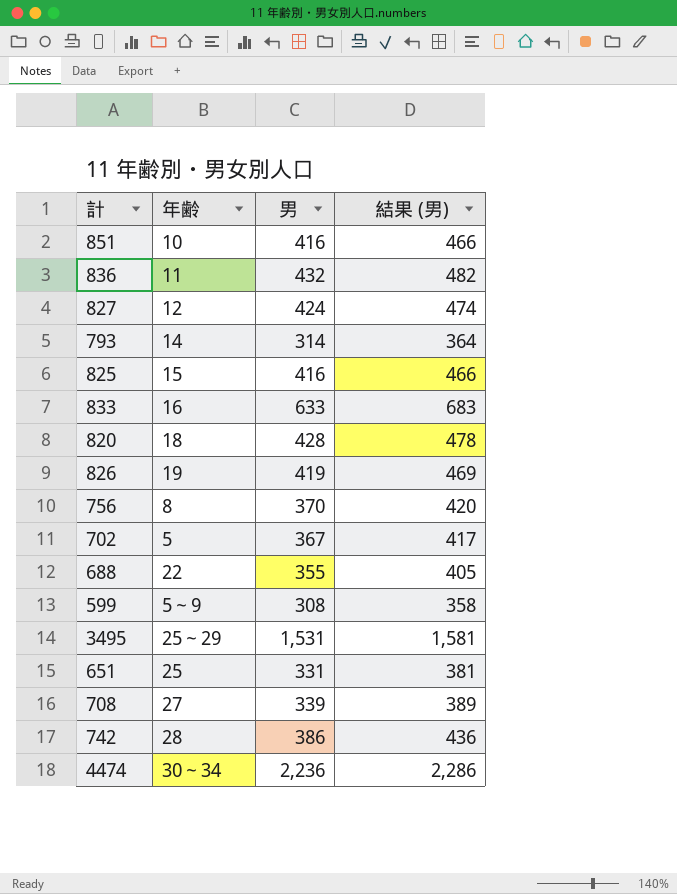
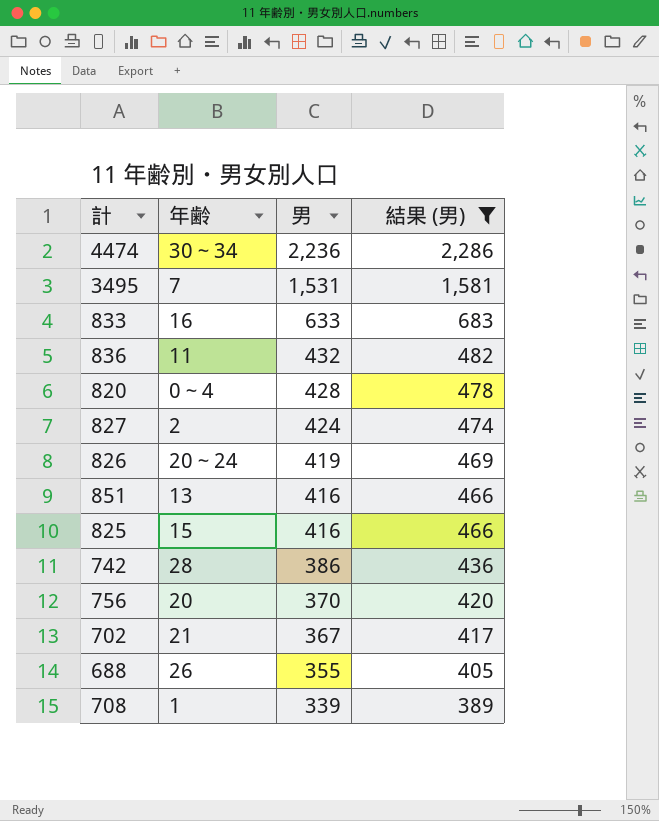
filter: none -> 結果 (男) >= 389
row order: none -> 男 descending
3495 | 年齢: 25～29 -> 7
820 | 年齢: 18 -> 0～4
827 | 年齢: 12 -> 2
826 | 年齢: 19 -> 20～24
851 | 年齢: 10 -> 13
756 | 年齢: 8 -> 20
702 | 年齢: 5 -> 21
688 | 年齢: 22 -> 26
708 | 年齢: 27 -> 1

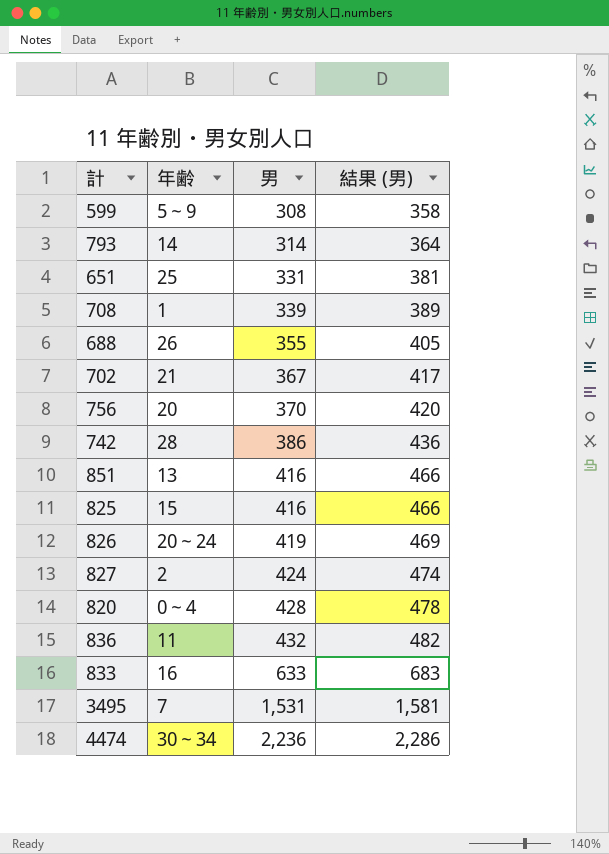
filter: 結果 (男) >= 389 -> none
row order: 男 descending -> 男 ascending

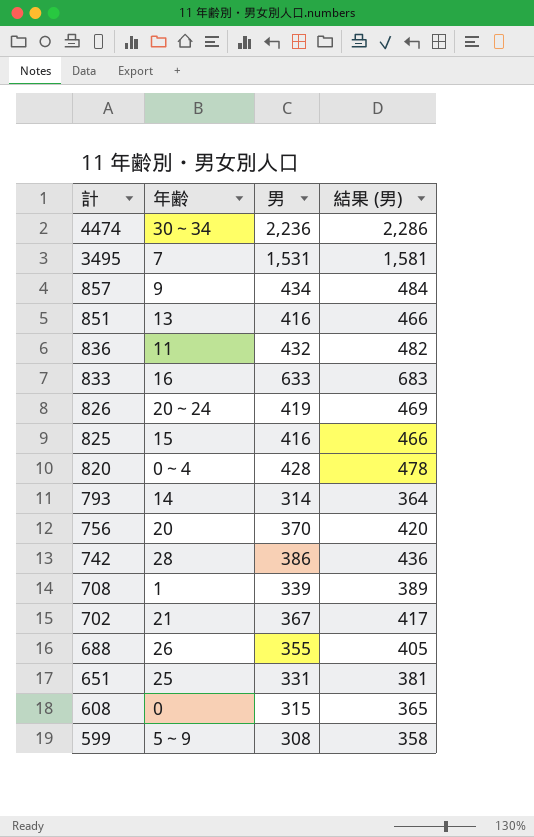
row order: 男 ascending -> 計 descending
row 827: 2 | 424 | 474 -> none
row 857: none -> 9 | 434 | 484
row 608: none -> 0 | 315 | 365

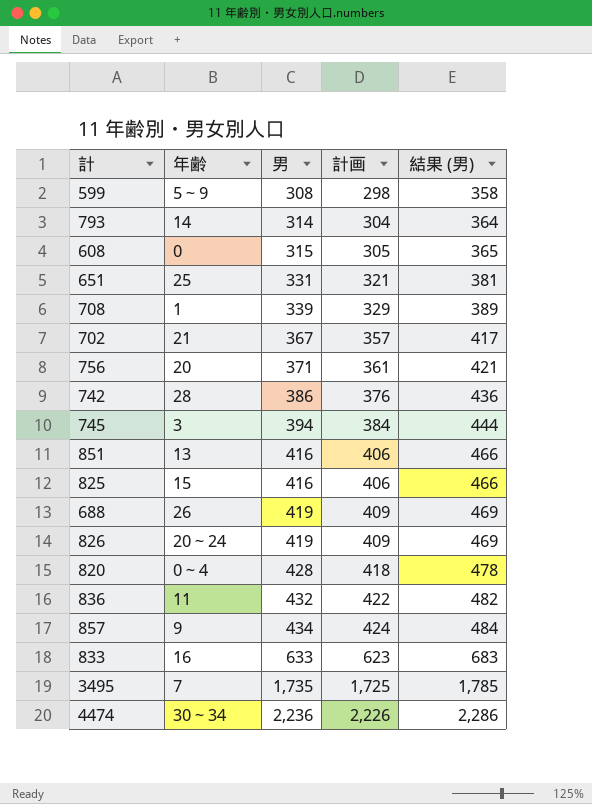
row order: 計 descending -> 男 ascending
column 計画 | formula: none -> [男] - 10
756 | 男: 370 -> 371
756 | 結果 (男): 420 -> 421
row 745: none -> 3 | 394 | 384 | 444
688 | 男: 355 -> 419
688 | 結果 (男): 405 -> 469
3495 | 男: 1,531 -> 1,735
3495 | 結果 (男): 1,581 -> 1,785

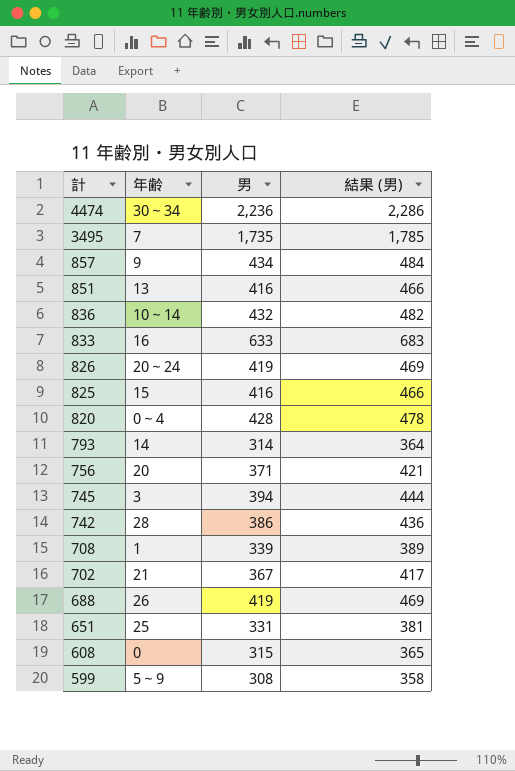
row order: 男 ascending -> 計 descending
column 計画 | formula: [男] - 10 -> none
836 | 年齢: 11 -> 10～14

